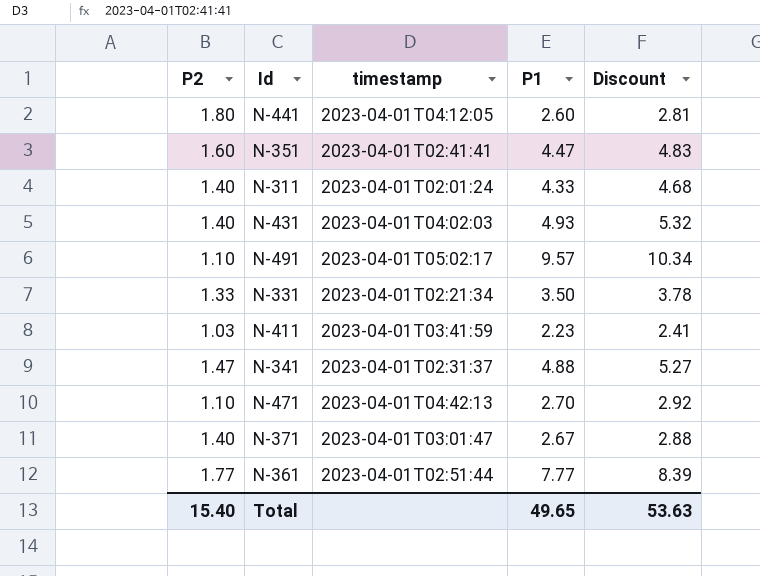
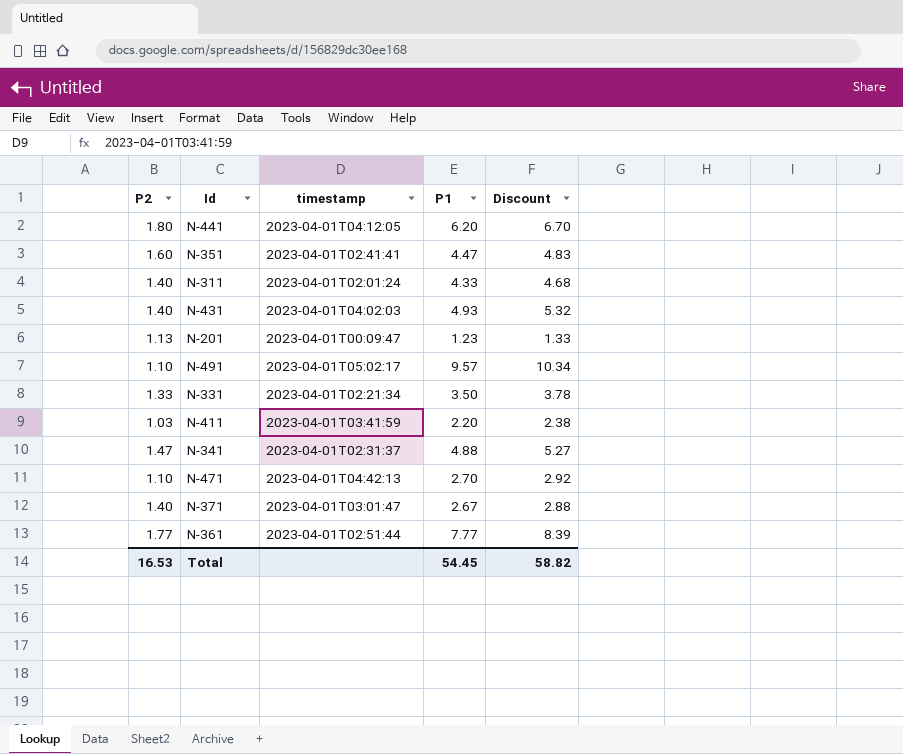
N-441 | P1: 2.60 -> 6.20
N-441 | Discount: 2.81 -> 6.70
row N-201: none -> 1.13 | 2023-04-01T00:09:47 | 1.23 | 1.33
N-411 | P1: 2.23 -> 2.20
N-411 | Discount: 2.41 -> 2.38
Total | P2: 15.40 -> 16.53
Total | P1: 49.65 -> 54.45
Total | Discount: 53.63 -> 58.82

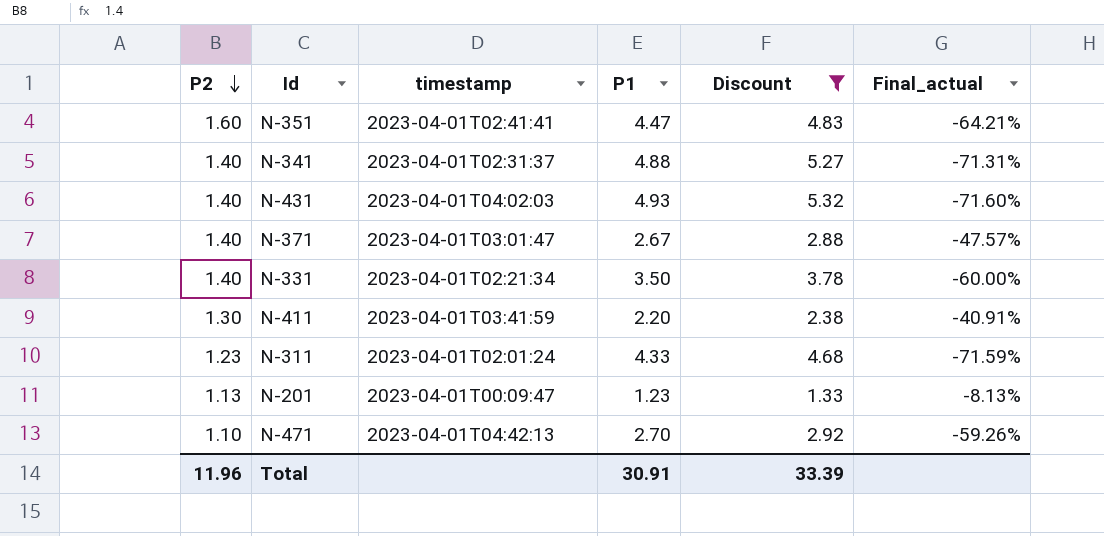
filter: none -> Discount <= 5.32
row order: none -> P2 descending
column Final_actual | formula: none -> ([P2] - [P1]) / [P1]
N-341 | P2: 1.47 -> 1.40
N-331 | P2: 1.33 -> 1.40
N-411 | P2: 1.03 -> 1.30
N-311 | P2: 1.40 -> 1.23
Total | P2: 16.53 -> 11.96
Total | P1: 54.45 -> 30.91
Total | Discount: 58.82 -> 33.39

